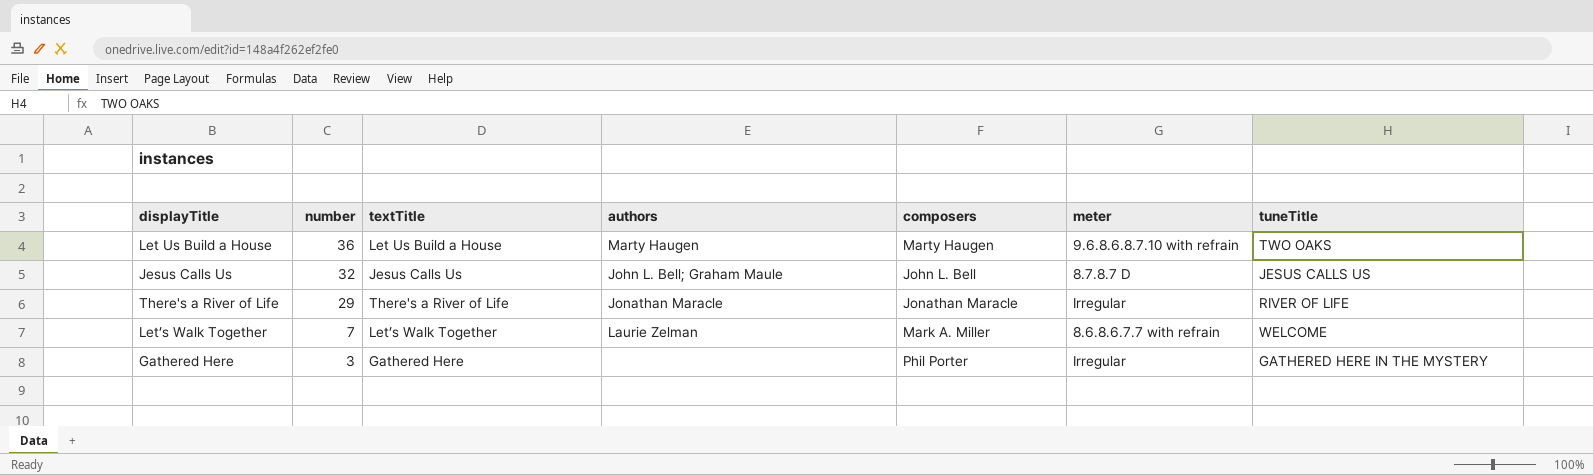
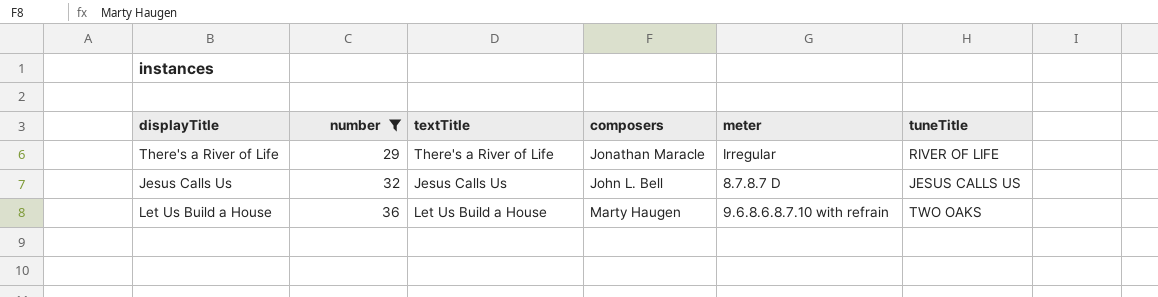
filter: none -> number >= 29
row order: number descending -> number ascending
column authors | position: 4 -> none

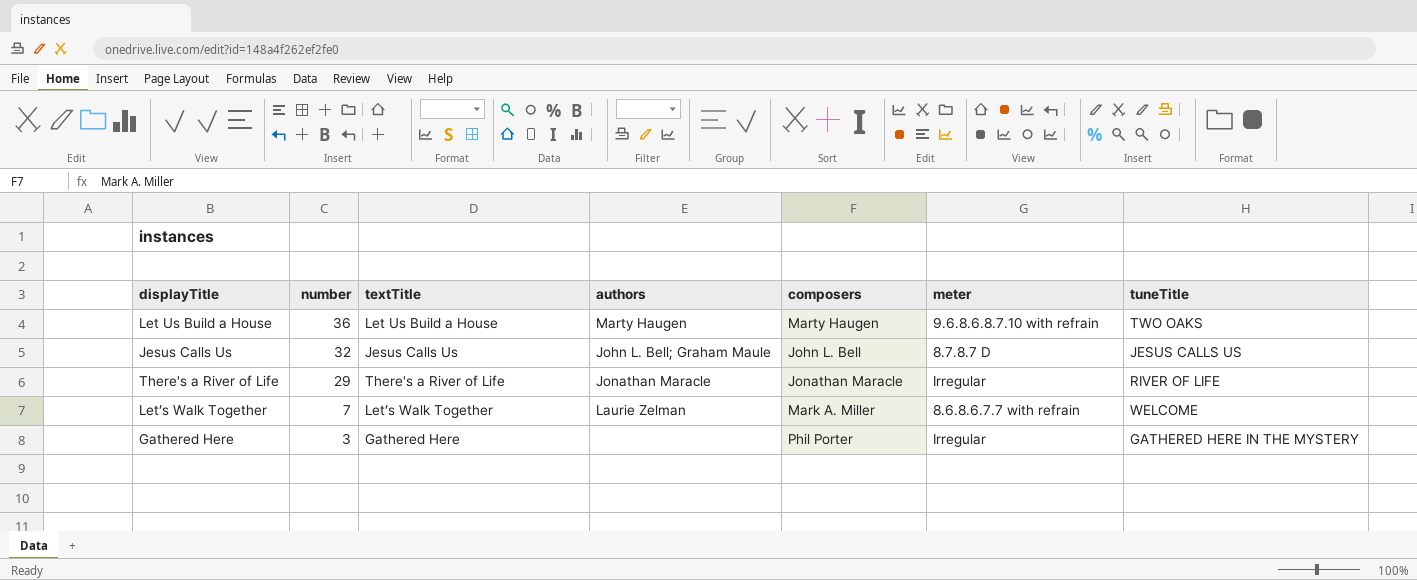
filter: number >= 29 -> none
row order: number ascending -> number descending
column authors | position: none -> 4

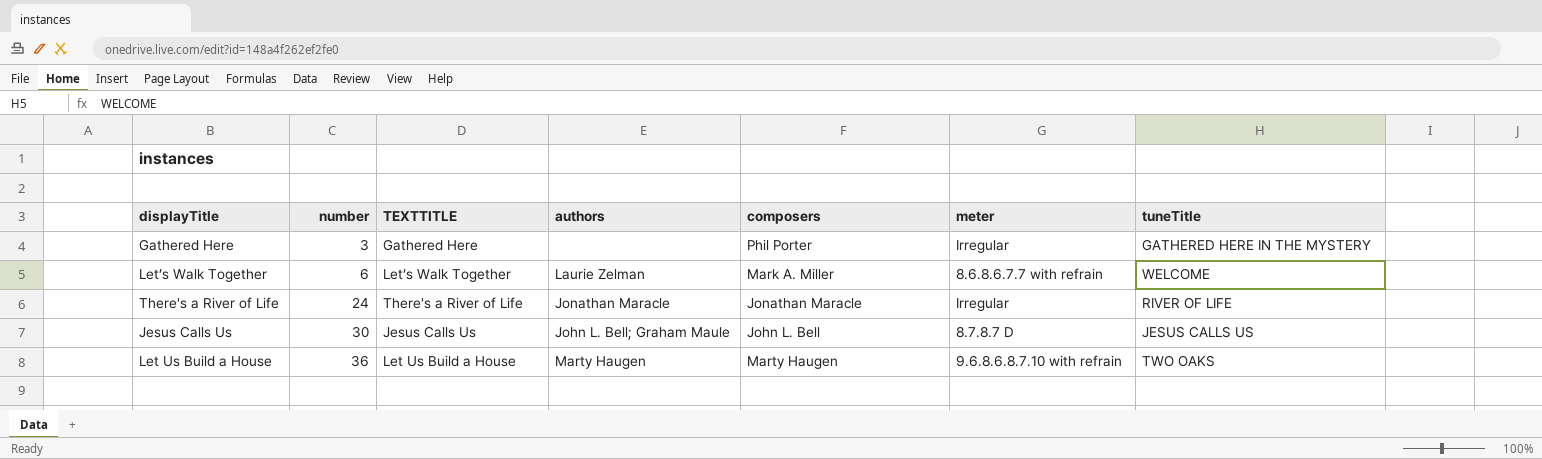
row order: number descending -> number ascending
column name: textTitle -> TEXTTITLE
Let’s Walk Together | number: 7 -> 6
There's a River of Life | number: 29 -> 24
Jesus Calls Us | number: 32 -> 30

